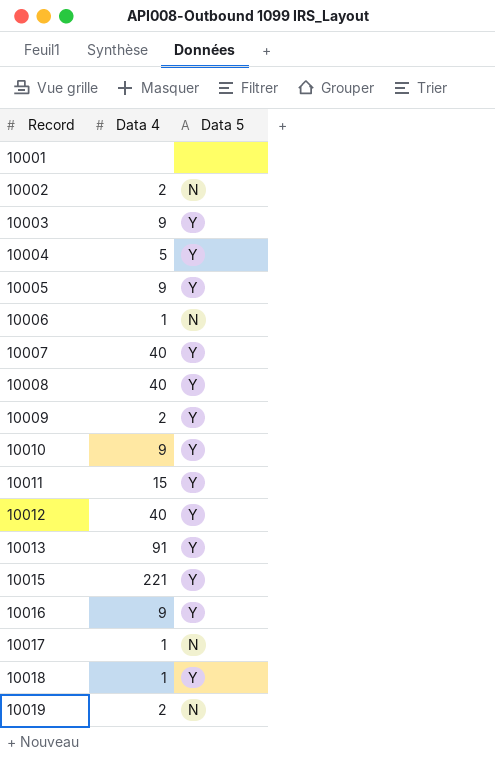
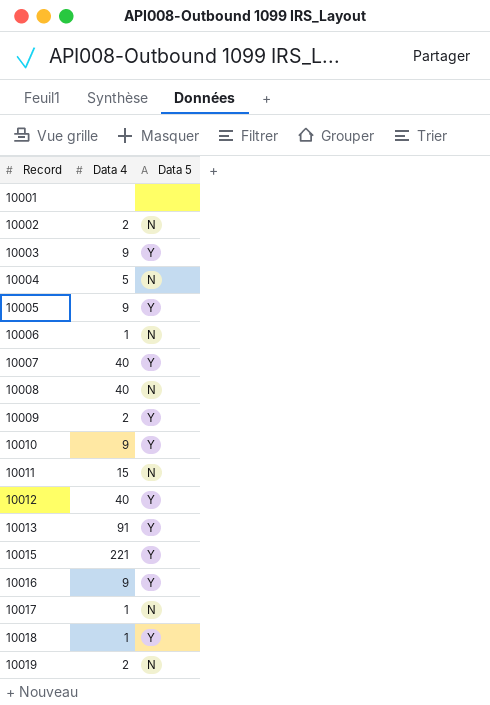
10004 | Data 5: Y -> N
10008 | Data 5: Y -> N
10011 | Data 5: Y -> N

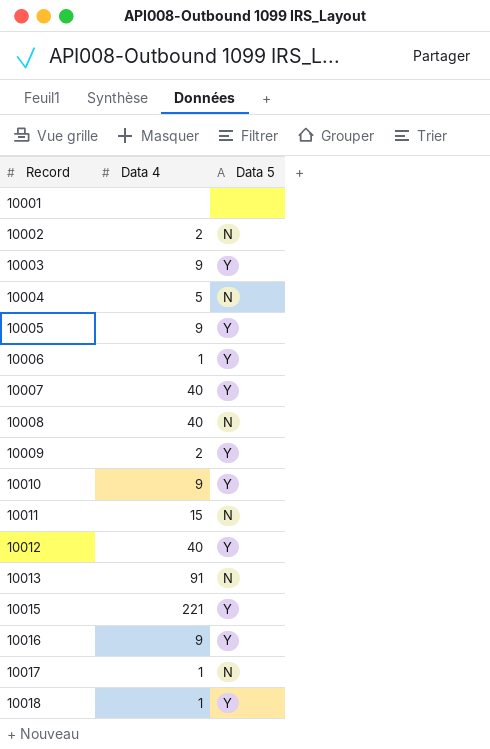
row 10019: 2 | N -> none
10006 | Data 5: N -> Y
10013 | Data 5: Y -> N

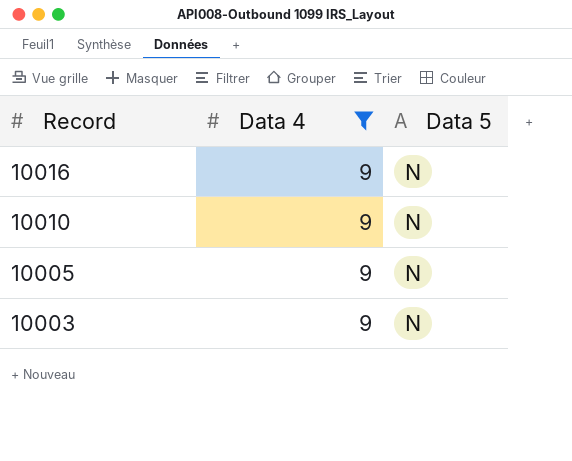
filter: none -> Data 4 = 9
row order: Record ascending -> Record descending
10016 | Data 5: Y -> N
10010 | Data 5: Y -> N
10005 | Data 5: Y -> N
10003 | Data 5: Y -> N

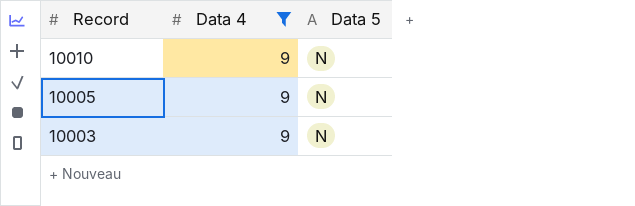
row 10016: 9 | N -> none

